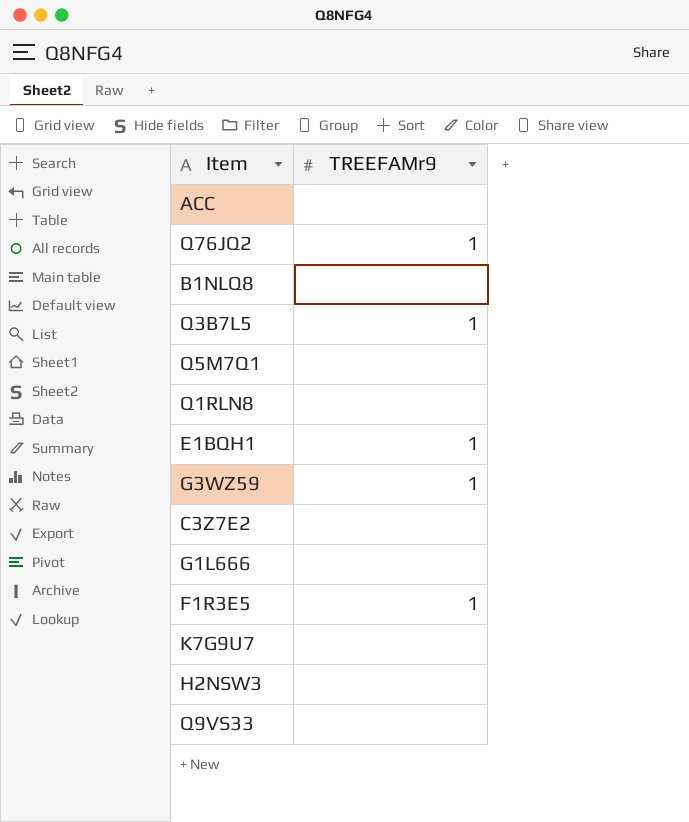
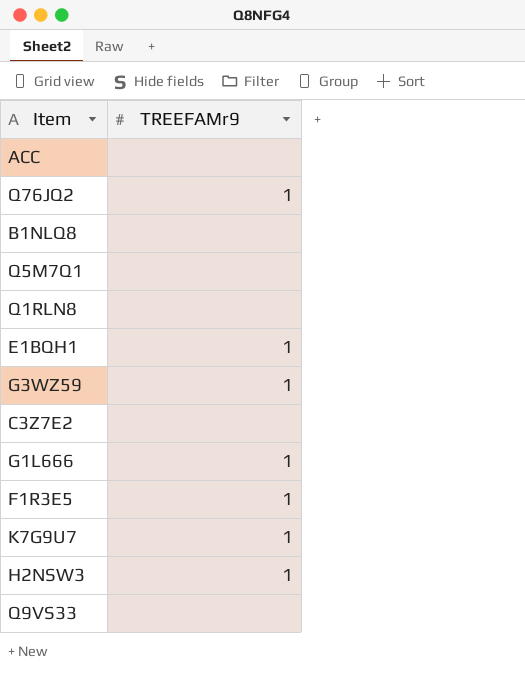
row Q3B7L5: 1 -> none
G1L666 | TREEFAMr9: none -> 1
K7G9U7 | TREEFAMr9: none -> 1
H2NSW3 | TREEFAMr9: none -> 1

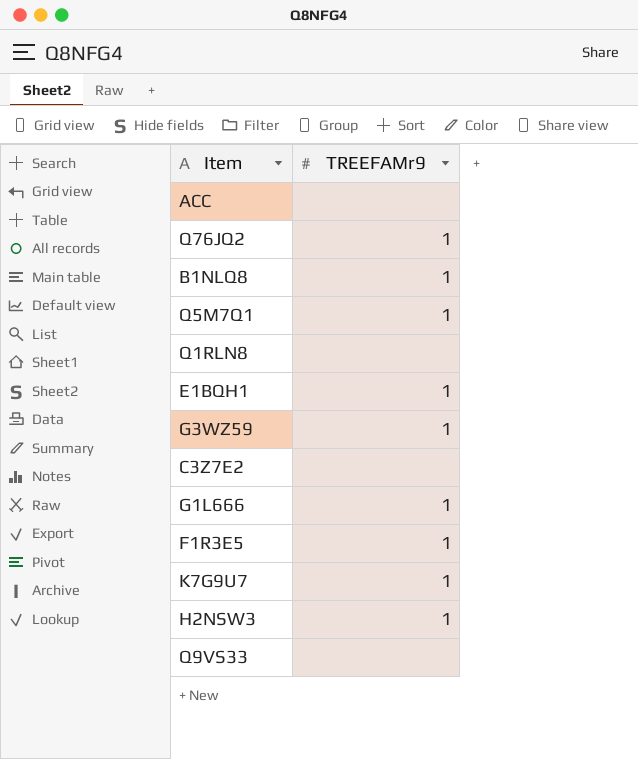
B1NLQ8 | TREEFAMr9: none -> 1
Q5M7Q1 | TREEFAMr9: none -> 1

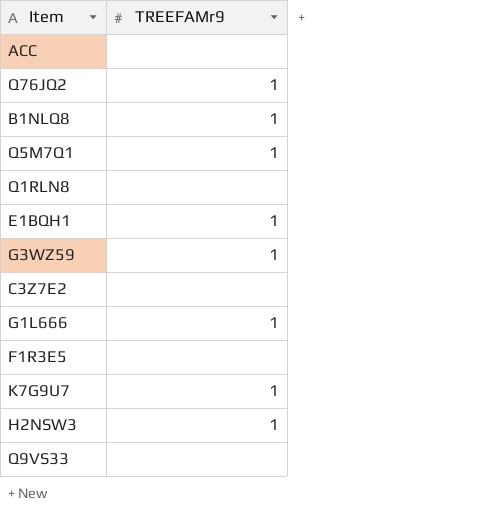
F1R3E5 | TREEFAMr9: 1 -> none

